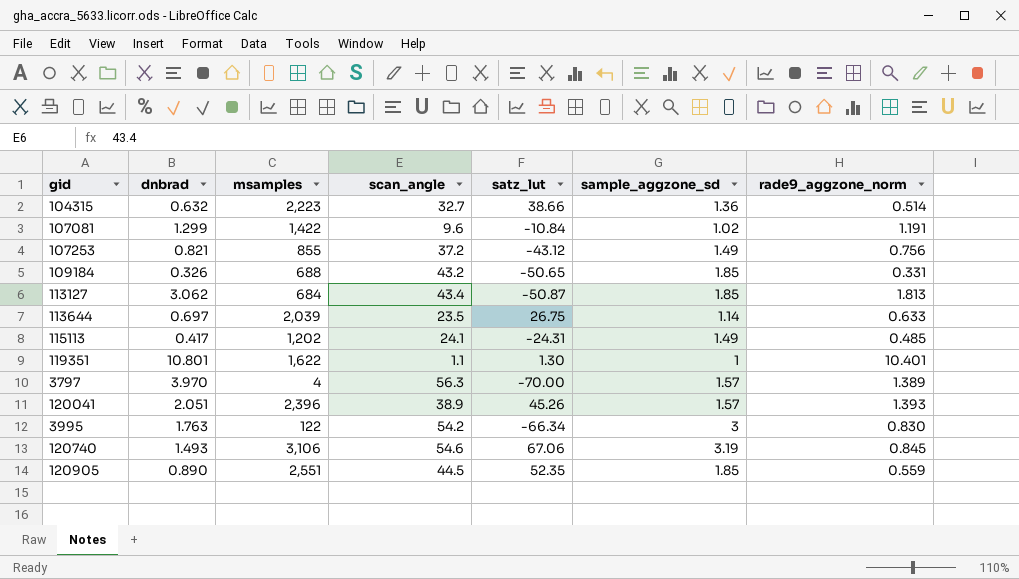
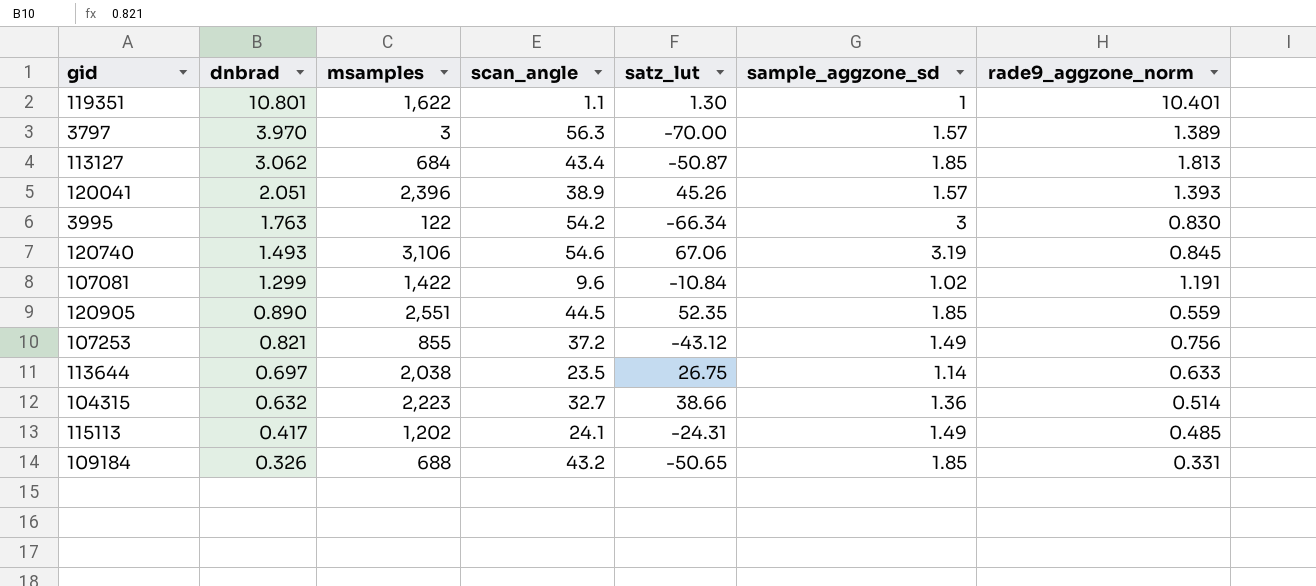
row order: none -> dnbrad descending
3797 | msamples: 4 -> 3
113644 | msamples: 2,039 -> 2,038

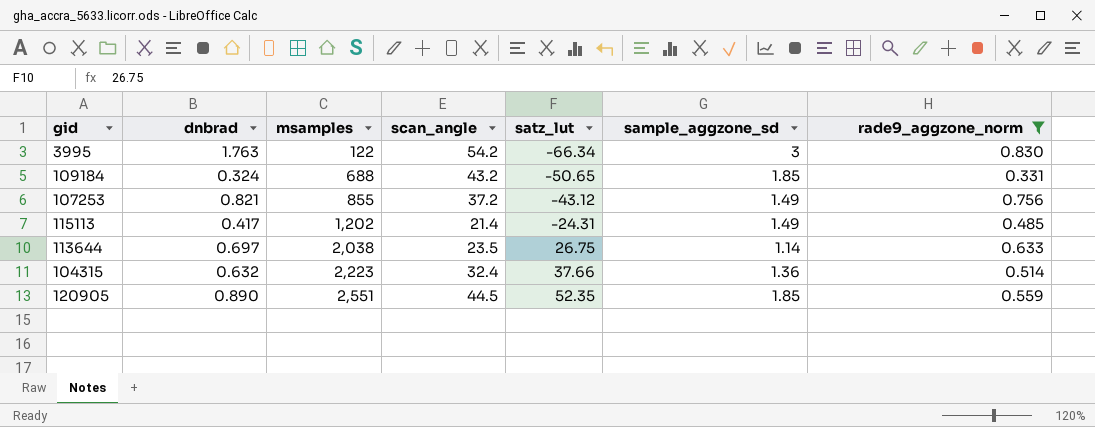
filter: none -> rade9_aggzone_norm <= 0.830
row order: dnbrad descending -> msamples ascending
109184 | dnbrad: 0.326 -> 0.324
115113 | scan_angle: 24.1 -> 21.4
104315 | scan_angle: 32.7 -> 32.4
104315 | satz_lut: 38.66 -> 37.66

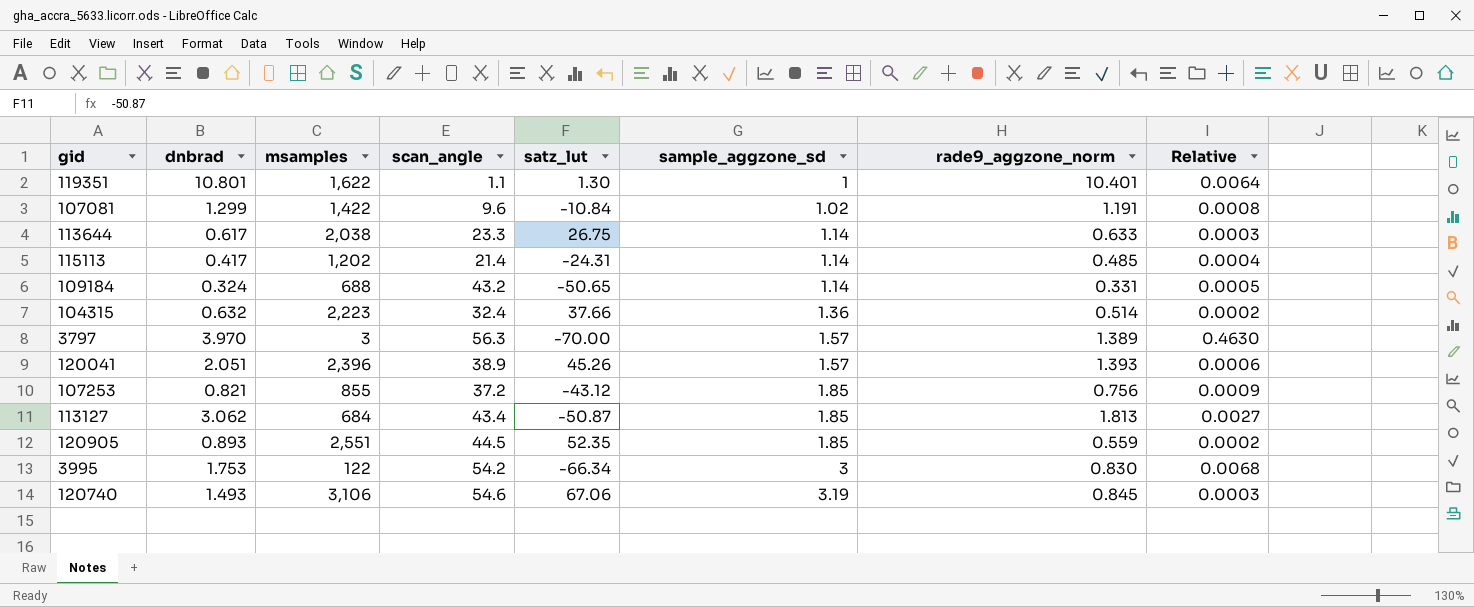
filter: rade9_aggzone_norm <= 0.830 -> none
row order: msamples ascending -> sample_aggzone_sd ascending
column Relative | formula: none -> [rade9_aggzone_norm] / [msamples]
113644 | dnbrad: 0.697 -> 0.617
113644 | scan_angle: 23.5 -> 23.3
115113 | sample_aggzone_sd: 1.49 -> 1.14
109184 | sample_aggzone_sd: 1.85 -> 1.14
107253 | sample_aggzone_sd: 1.49 -> 1.85
120905 | dnbrad: 0.890 -> 0.893
3995 | dnbrad: 1.763 -> 1.753

